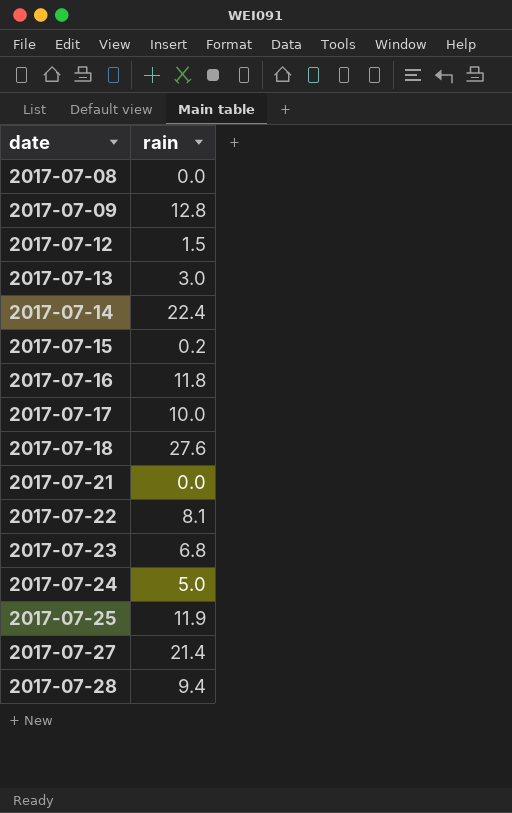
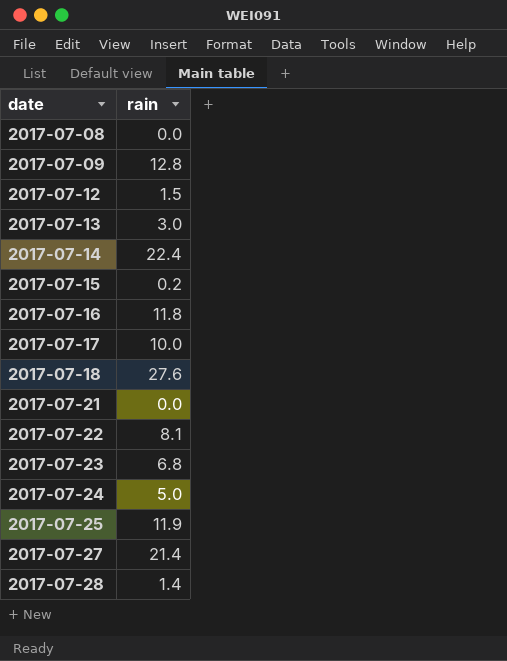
2017-07-28 | rain: 9.4 -> 1.4

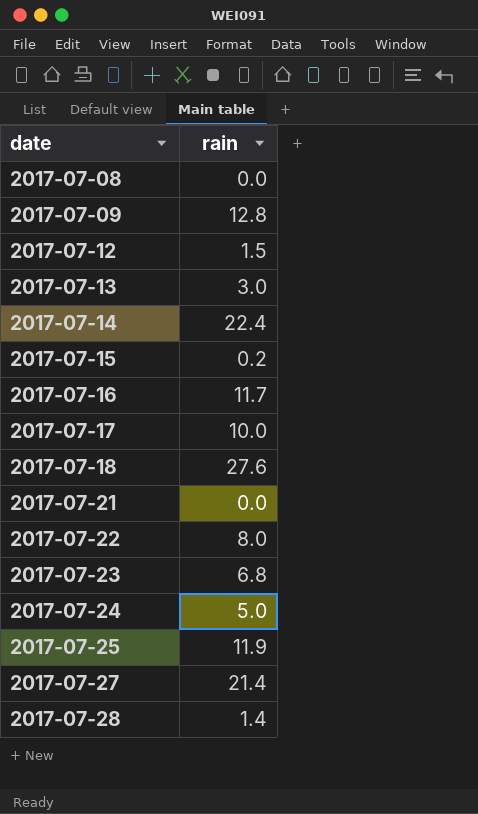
2017-07-16 | rain: 11.8 -> 11.7
2017-07-22 | rain: 8.1 -> 8.0

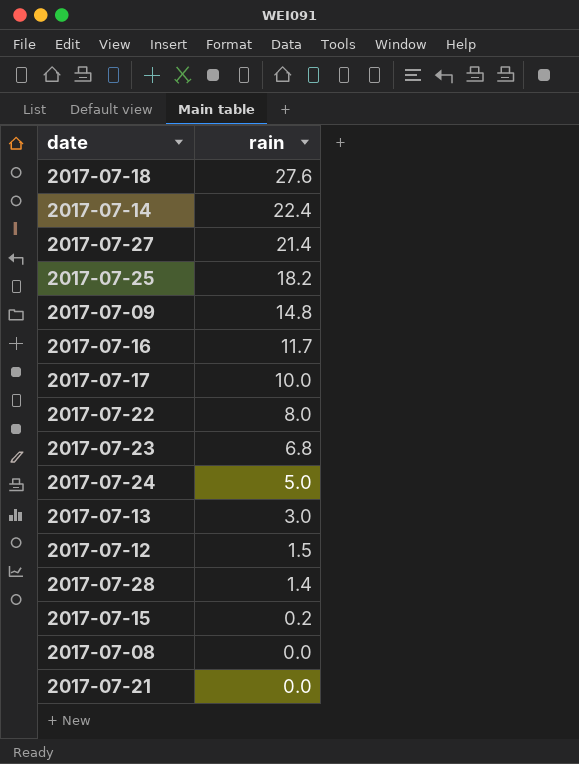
row order: date ascending -> rain descending
2017-07-25 | rain: 11.9 -> 18.2
2017-07-09 | rain: 12.8 -> 14.8

